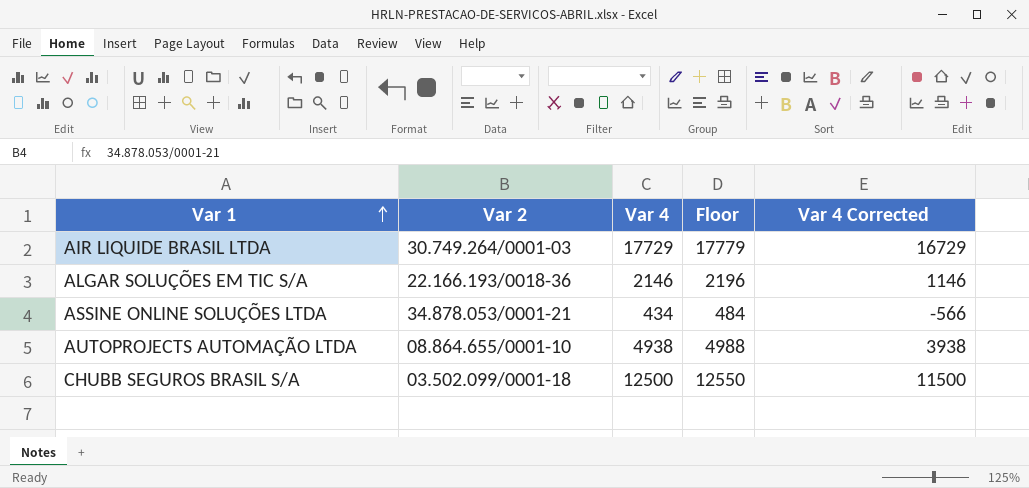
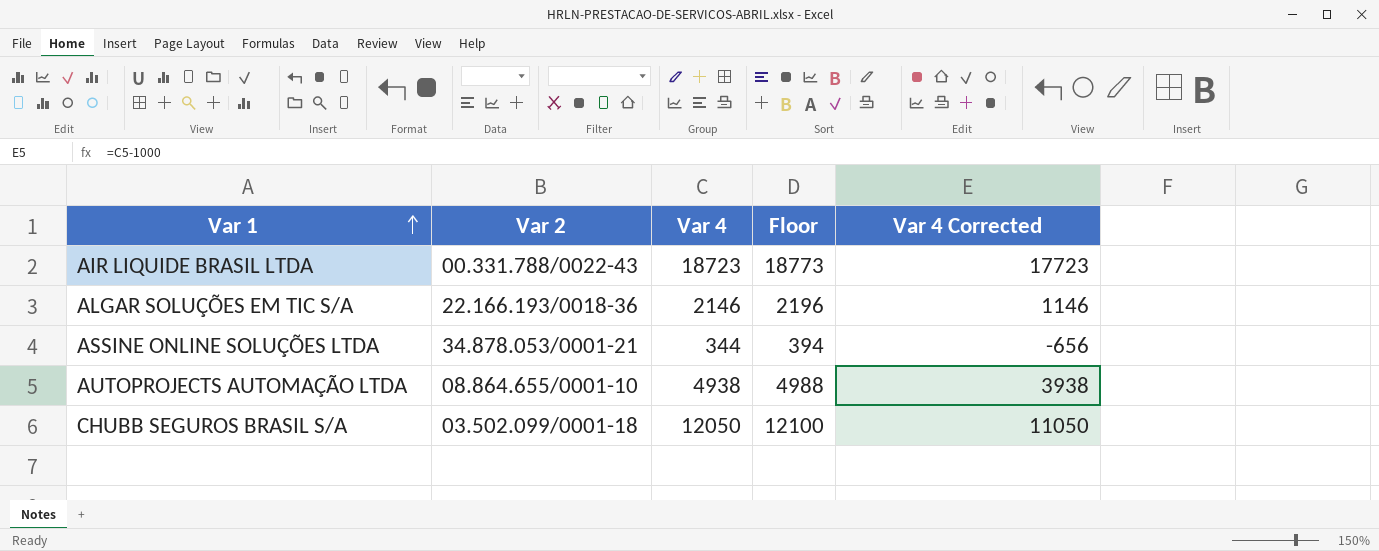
AIR LIQUIDE BRASIL LTDA | Var 2: 30.749.264/0001-03 -> 00.331.788/0022-43
AIR LIQUIDE BRASIL LTDA | Var 4: 17729 -> 18723
AIR LIQUIDE BRASIL LTDA | Floor: 17779 -> 18773
AIR LIQUIDE BRASIL LTDA | Var 4 Corrected: 16729 -> 17723
ASSINE ONLINE SOLUÇÕES LTDA | Var 4: 434 -> 344
ASSINE ONLINE SOLUÇÕES LTDA | Floor: 484 -> 394
ASSINE ONLINE SOLUÇÕES LTDA | Var 4 Corrected: -566 -> -656
CHUBB SEGUROS BRASIL S/A | Var 4: 12500 -> 12050
CHUBB SEGUROS BRASIL S/A | Floor: 12550 -> 12100
CHUBB SEGUROS BRASIL S/A | Var 4 Corrected: 11500 -> 11050

